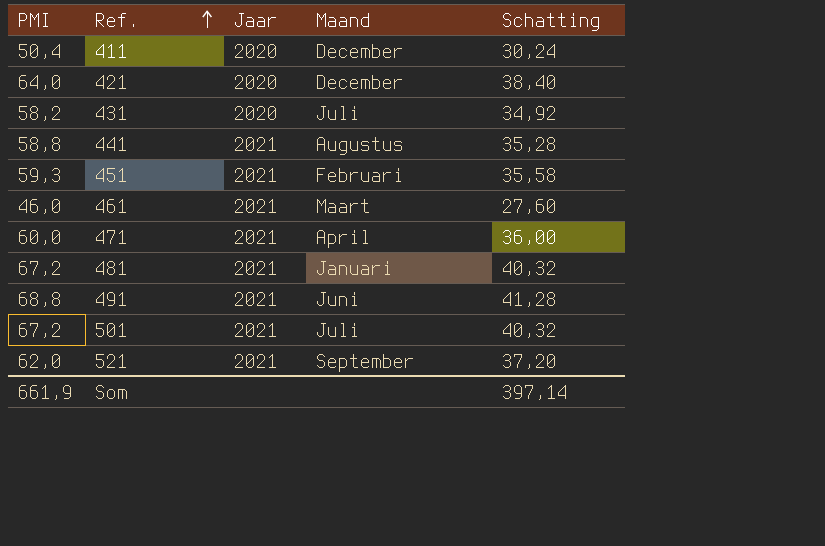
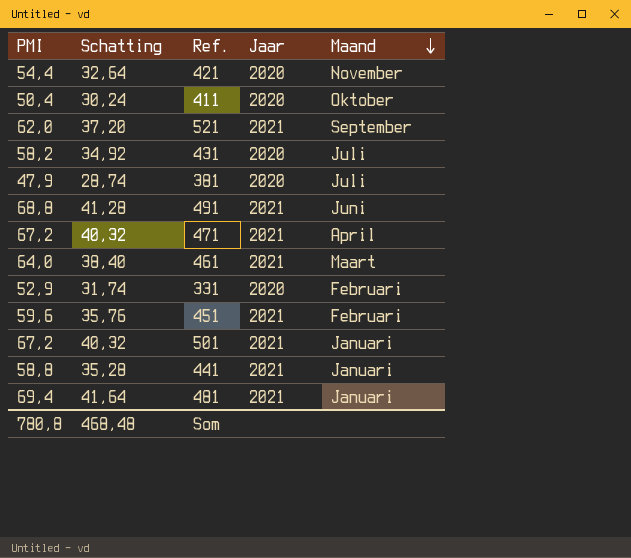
row order: Ref. ascending -> Maand descending
column Schatting | position: 5 -> 2
421 | PMI: 64,0 -> 54,4
421 | Schatting: 38,40 -> 32,64
421 | Maand: December -> November
411 | Maand: December -> Oktober
row 381: none -> 47,9 | 28,74 | 2020 | Juli
471 | PMI: 60,0 -> 67,2
471 | Schatting: 36,00 -> 40,32
461 | PMI: 46,0 -> 64,0
461 | Schatting: 27,60 -> 38,40
row 331: none -> 52,9 | 31,74 | 2020 | Februari
451 | PMI: 59,3 -> 59,6
451 | Schatting: 35,58 -> 35,76
501 | Maand: Juli -> Januari
441 | Maand: Augustus -> Januari
481 | PMI: 67,2 -> 69,4
481 | Schatting: 40,32 -> 41,64
Som | PMI: 661,9 -> 780,8
Som | Schatting: 397,14 -> 468,48

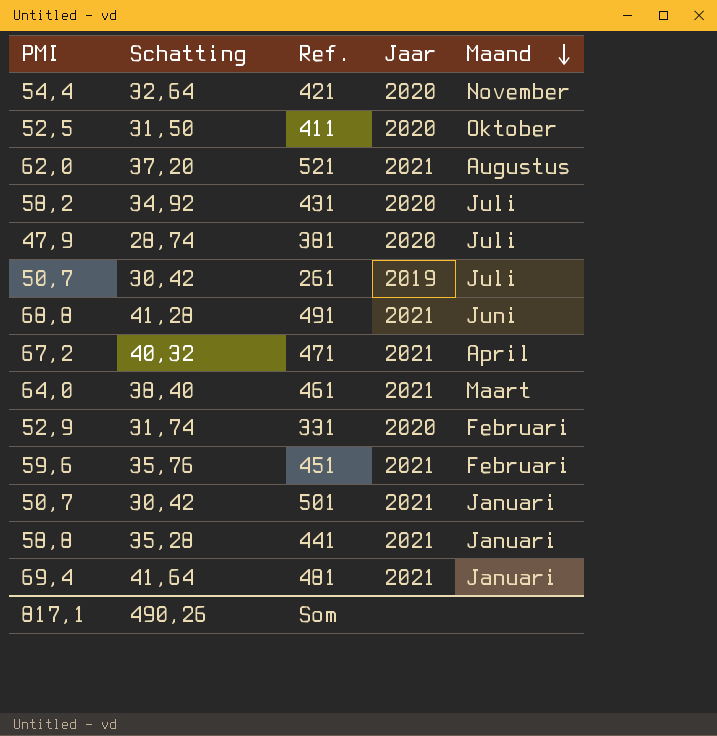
411 | PMI: 50,4 -> 52,5
411 | Schatting: 30,24 -> 31,50
521 | Maand: September -> Augustus
row 261: none -> 50,7 | 30,42 | 2019 | Juli
501 | PMI: 67,2 -> 50,7
501 | Schatting: 40,32 -> 30,42
Som | PMI: 780,8 -> 817,1
Som | Schatting: 468,48 -> 490,26

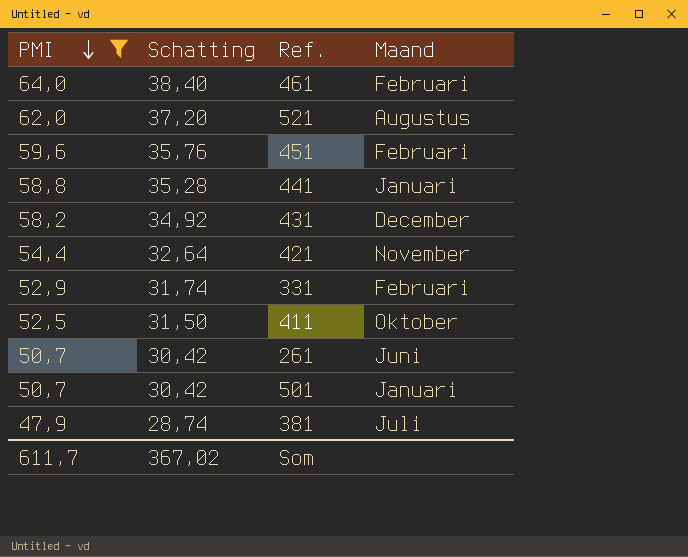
filter: none -> PMI <= 64,0
row order: Maand descending -> PMI descending
column Jaar | position: 4 -> none
461 | Maand: Maart -> Februari
431 | Maand: Juli -> December
261 | Maand: Juli -> Juni
Som | PMI: 817,1 -> 611,7
Som | Schatting: 490,26 -> 367,02

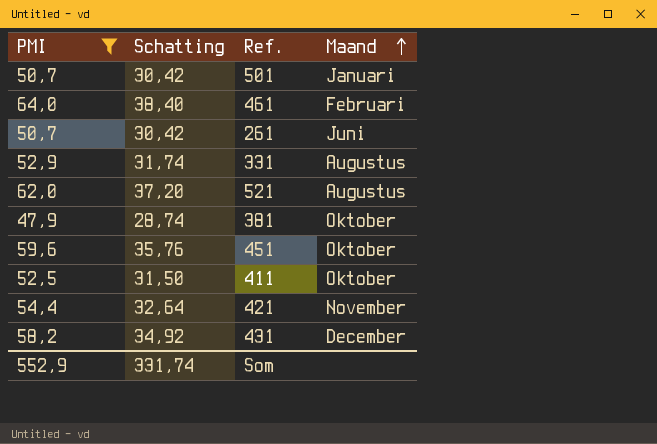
row order: PMI descending -> Maand ascending
row 441: 58,8 | 35,28 | Januari -> none
331 | Maand: Februari -> Augustus
381 | Maand: Juli -> Oktober
451 | Maand: Februari -> Oktober
Som | PMI: 611,7 -> 552,9
Som | Schatting: 367,02 -> 331,74

